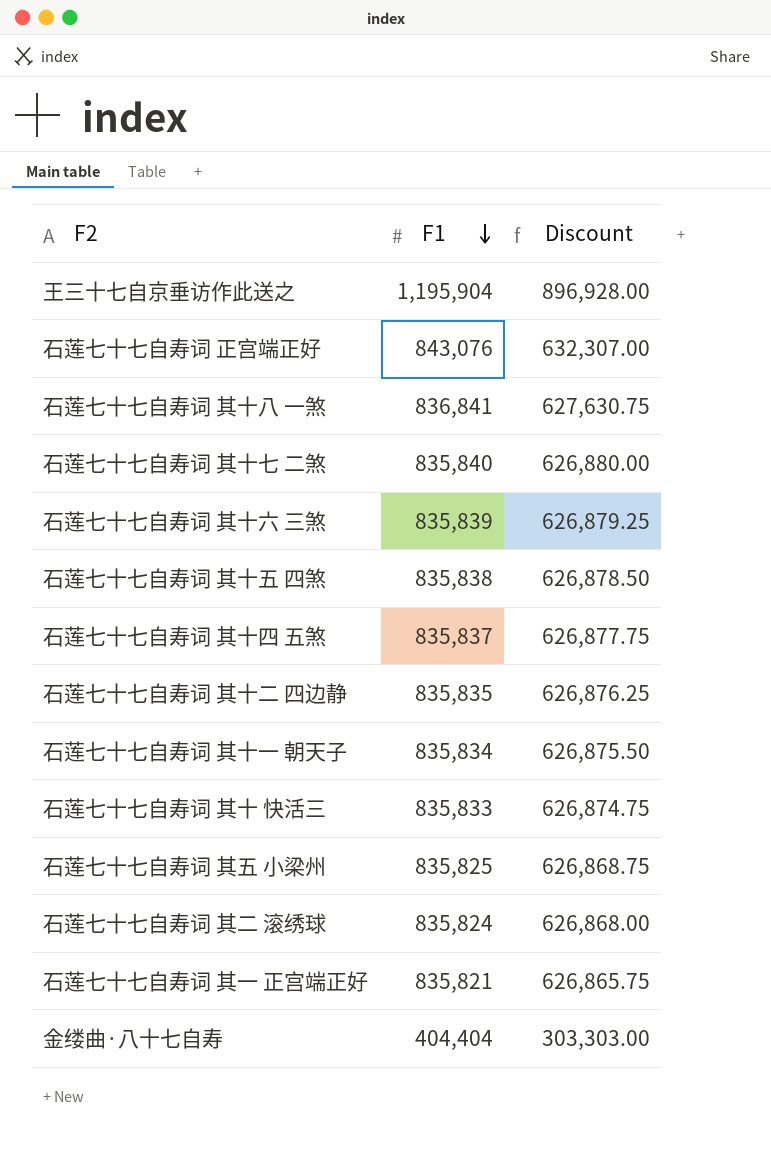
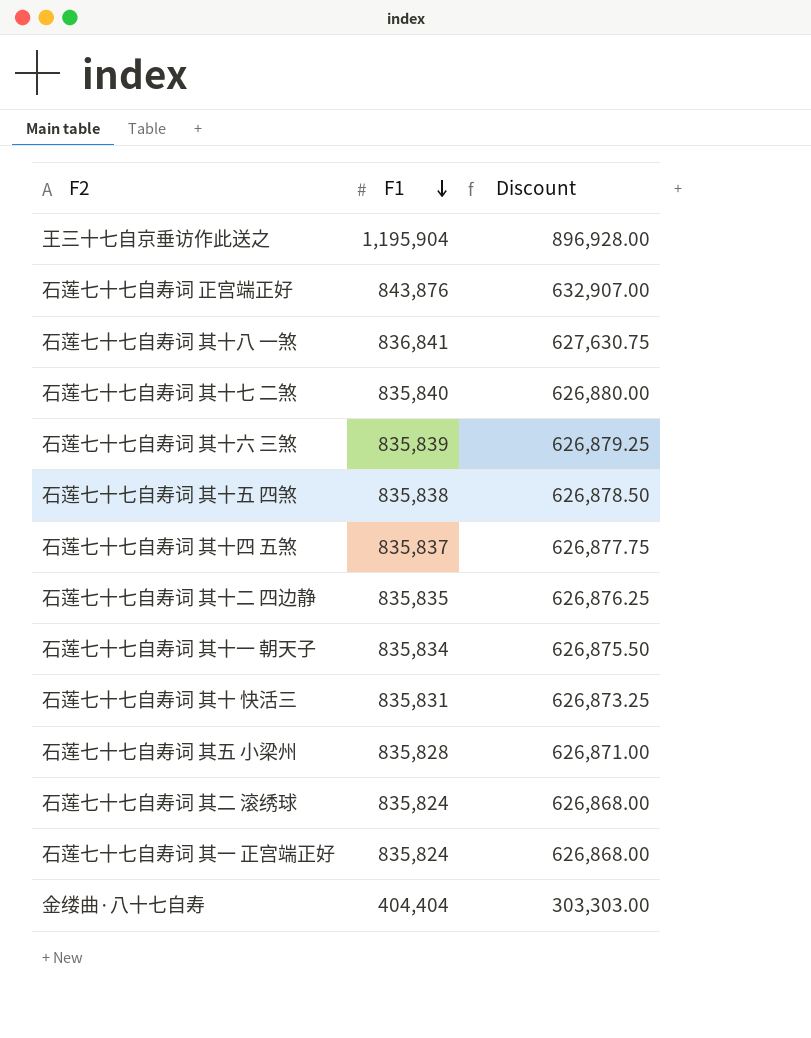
石莲七十七自寿词 正宫端正好 | F1: 843,076 -> 843,876
石莲七十七自寿词 正宫端正好 | Discount: 632,307.00 -> 632,907.00
石莲七十七自寿词 其十 快活三 | F1: 835,833 -> 835,831
石莲七十七自寿词 其十 快活三 | Discount: 626,874.75 -> 626,873.25
石莲七十七自寿词 其五 小梁州 | F1: 835,825 -> 835,828
石莲七十七自寿词 其五 小梁州 | Discount: 626,868.75 -> 626,871.00
石莲七十七自寿词 其一 正宫端正好 | F1: 835,821 -> 835,824
石莲七十七自寿词 其一 正宫端正好 | Discount: 626,865.75 -> 626,868.00

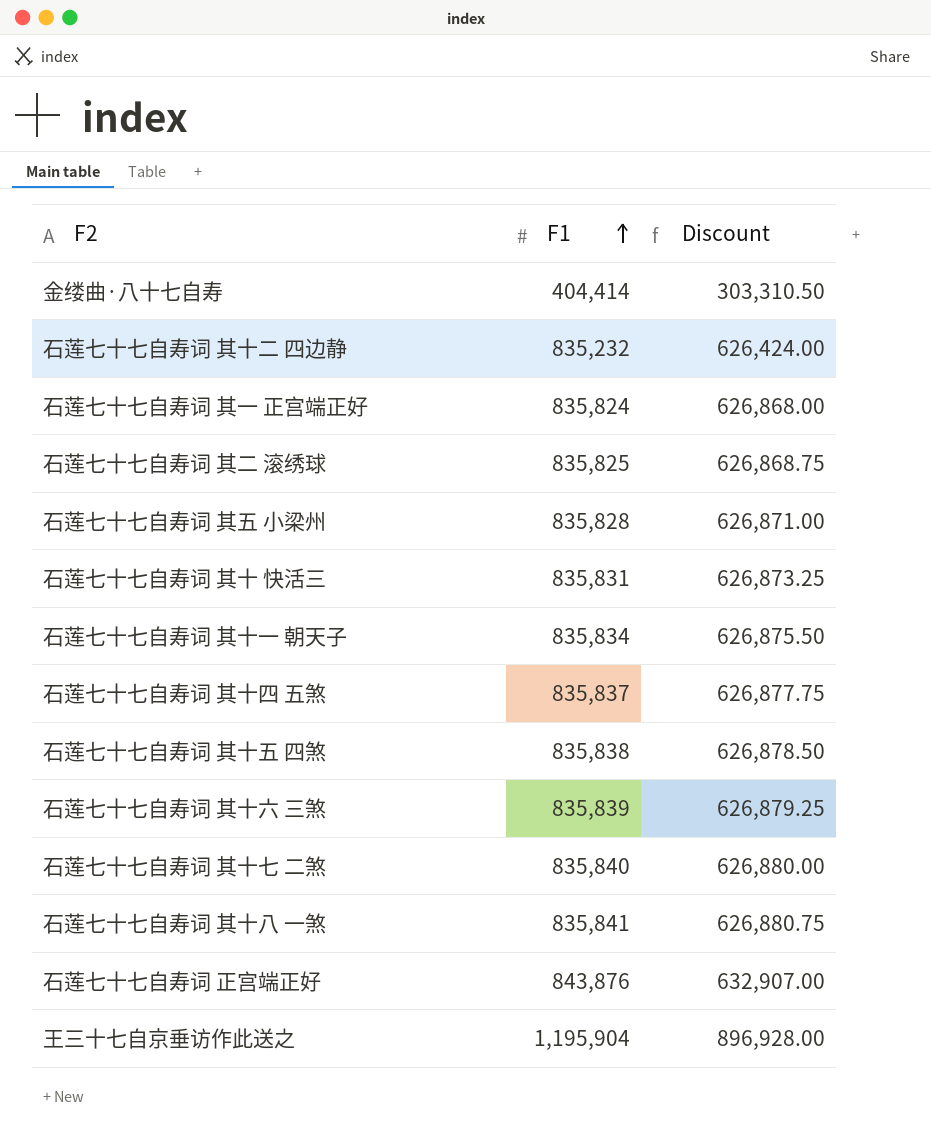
row order: F1 descending -> F1 ascending
金缕曲·八十七自寿 | F1: 404,404 -> 404,414
金缕曲·八十七自寿 | Discount: 303,303.00 -> 303,310.50
石莲七十七自寿词 其十二 四边静 | F1: 835,835 -> 835,232
石莲七十七自寿词 其十二 四边静 | Discount: 626,876.25 -> 626,424.00
石莲七十七自寿词 其二 滚绣球 | F1: 835,824 -> 835,825
石莲七十七自寿词 其二 滚绣球 | Discount: 626,868.00 -> 626,868.75
石莲七十七自寿词 其十八 一煞 | F1: 836,841 -> 835,841
石莲七十七自寿词 其十八 一煞 | Discount: 627,630.75 -> 626,880.75

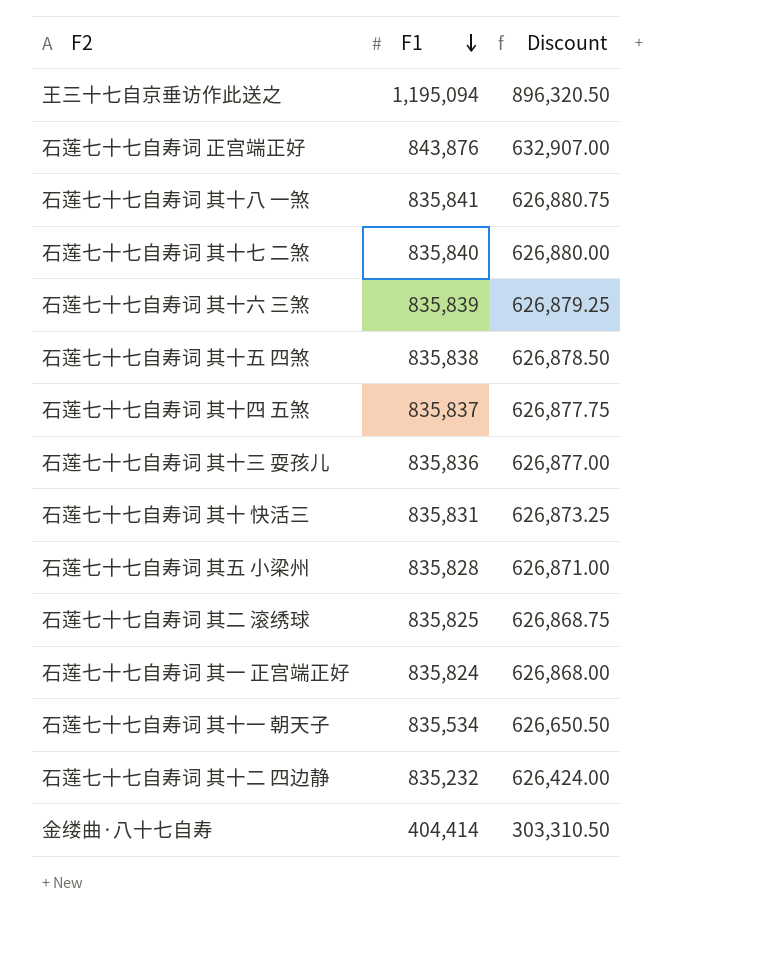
row order: F1 ascending -> F1 descending
王三十七自京垂访作此送之 | F1: 1,195,904 -> 1,195,094
王三十七自京垂访作此送之 | Discount: 896,928.00 -> 896,320.50
row 石莲七十七自寿词 其十三 耍孩儿: none -> 835,836 | 626,877.00
石莲七十七自寿词 其十一 朝天子 | F1: 835,834 -> 835,534
石莲七十七自寿词 其十一 朝天子 | Discount: 626,875.50 -> 626,650.50

